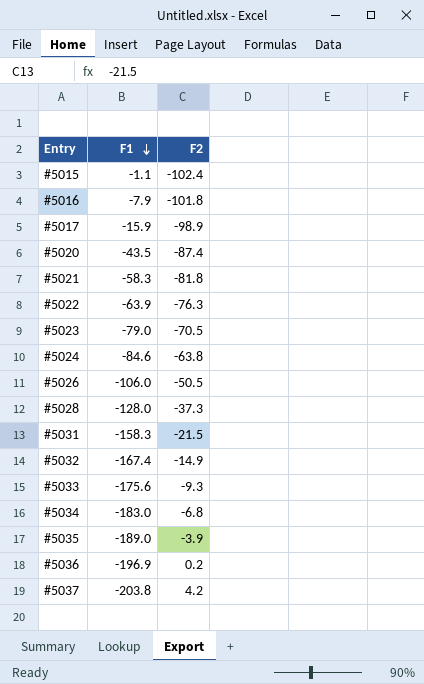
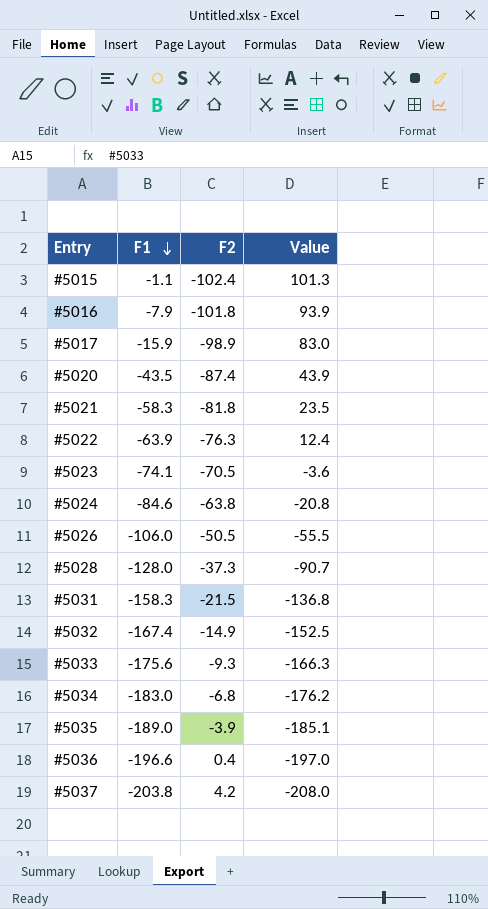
column Value | formula: none -> [F1] - [F2]
#5023 | F1: -79.0 -> -74.1
#5036 | F1: -196.9 -> -196.6
#5036 | F2: 0.2 -> 0.4

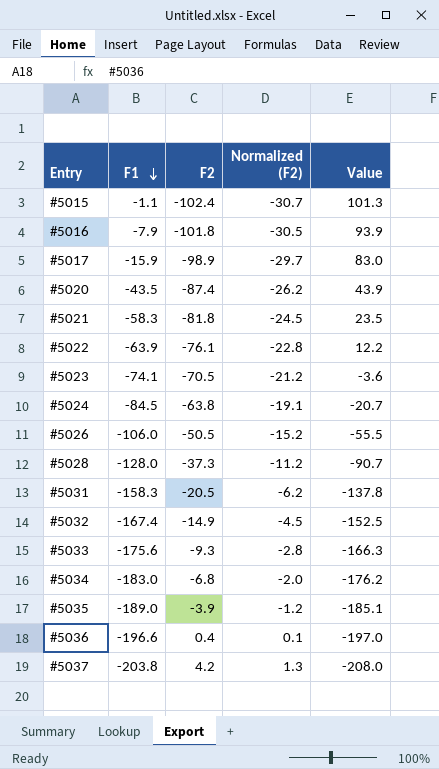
column Normalized (F2) | formula: none -> [F2] * 0.3
#5022 | F2: -76.3 -> -76.1
#5022 | Value: 12.4 -> 12.2
#5024 | F1: -84.6 -> -84.5
#5024 | Value: -20.8 -> -20.7
#5031 | F2: -21.5 -> -20.5
#5031 | Value: -136.8 -> -137.8

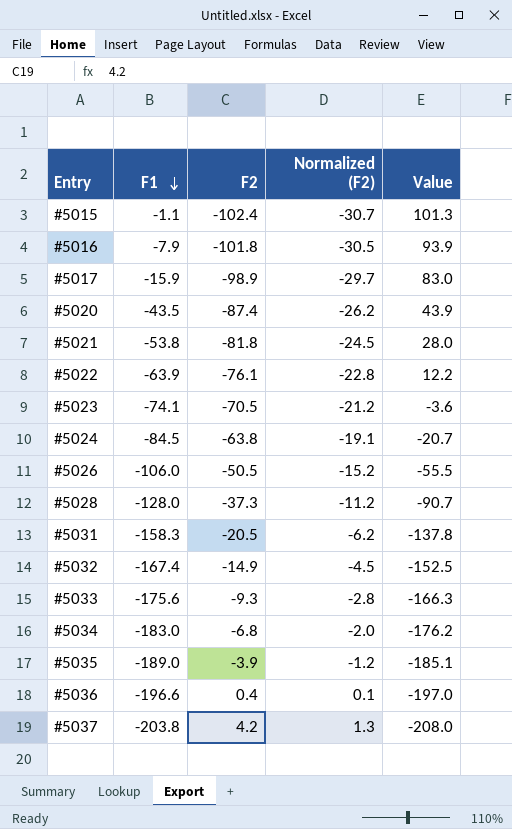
#5021 | F1: -58.3 -> -53.8
#5021 | Value: 23.5 -> 28.0

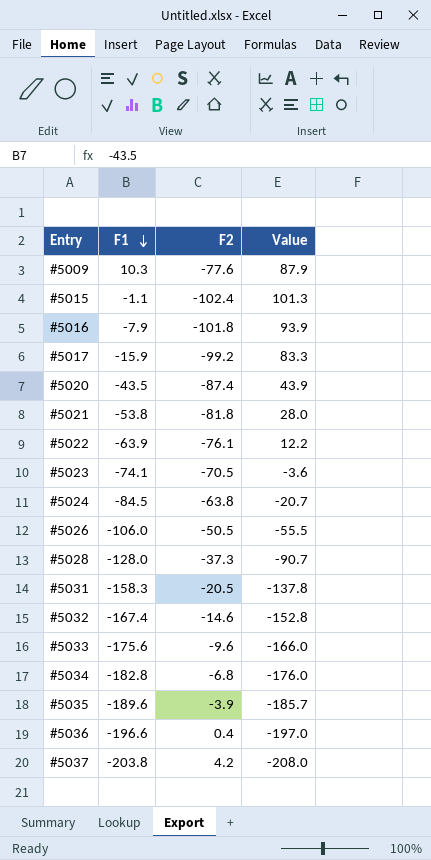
column Normalized (F2) | formula: [F2] * 0.3 -> none
row #5009: none -> 10.3 | -77.6 | 87.9
#5017 | F2: -98.9 -> -99.2
#5017 | Value: 83.0 -> 83.3
#5032 | F2: -14.9 -> -14.6
#5032 | Value: -152.5 -> -152.8
#5033 | F2: -9.3 -> -9.6
#5033 | Value: -166.3 -> -166.0
#5034 | F1: -183.0 -> -182.8
#5034 | Value: -176.2 -> -176.0
#5035 | F1: -189.0 -> -189.6
#5035 | Value: -185.1 -> -185.7

